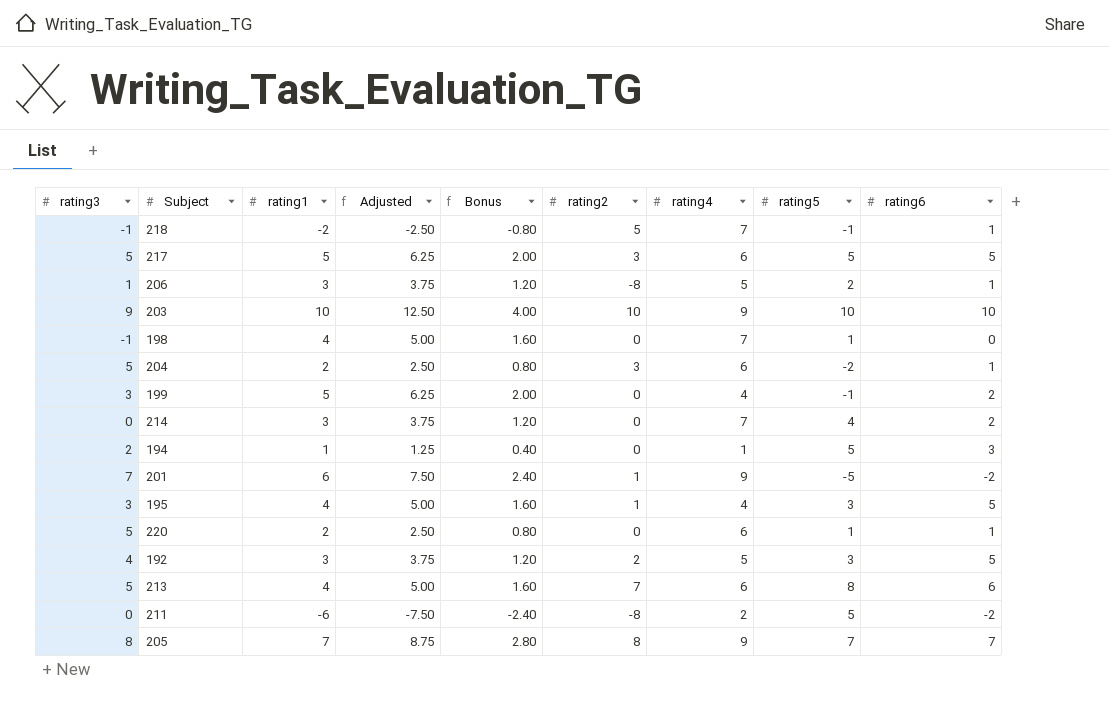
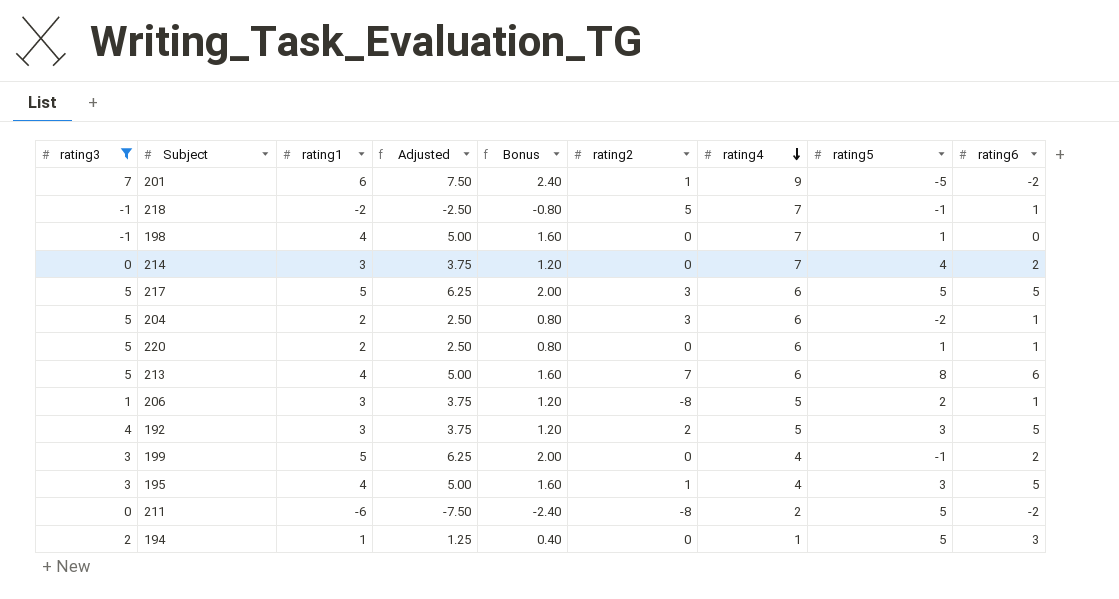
filter: none -> rating3 <= 7
row order: none -> rating4 descending

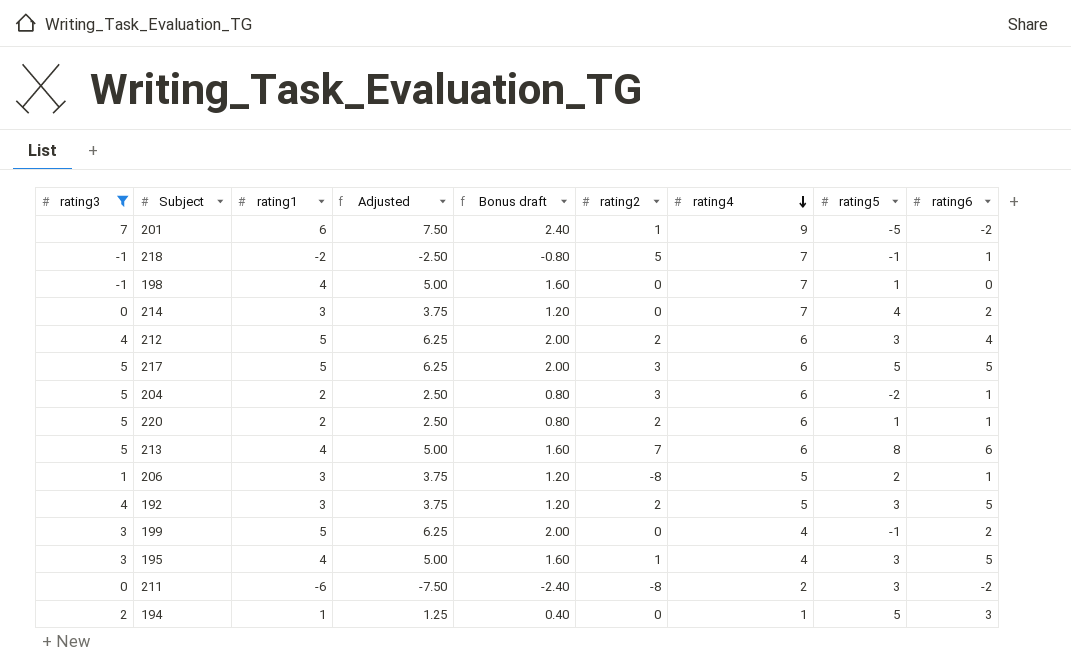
column name: Bonus -> Bonus draft
row 212: none -> 4 | 5 | 6.25 | 2.00 | 2 | 6 | 3 | 4
220 | rating2: 0 -> 2
211 | rating5: 5 -> 3

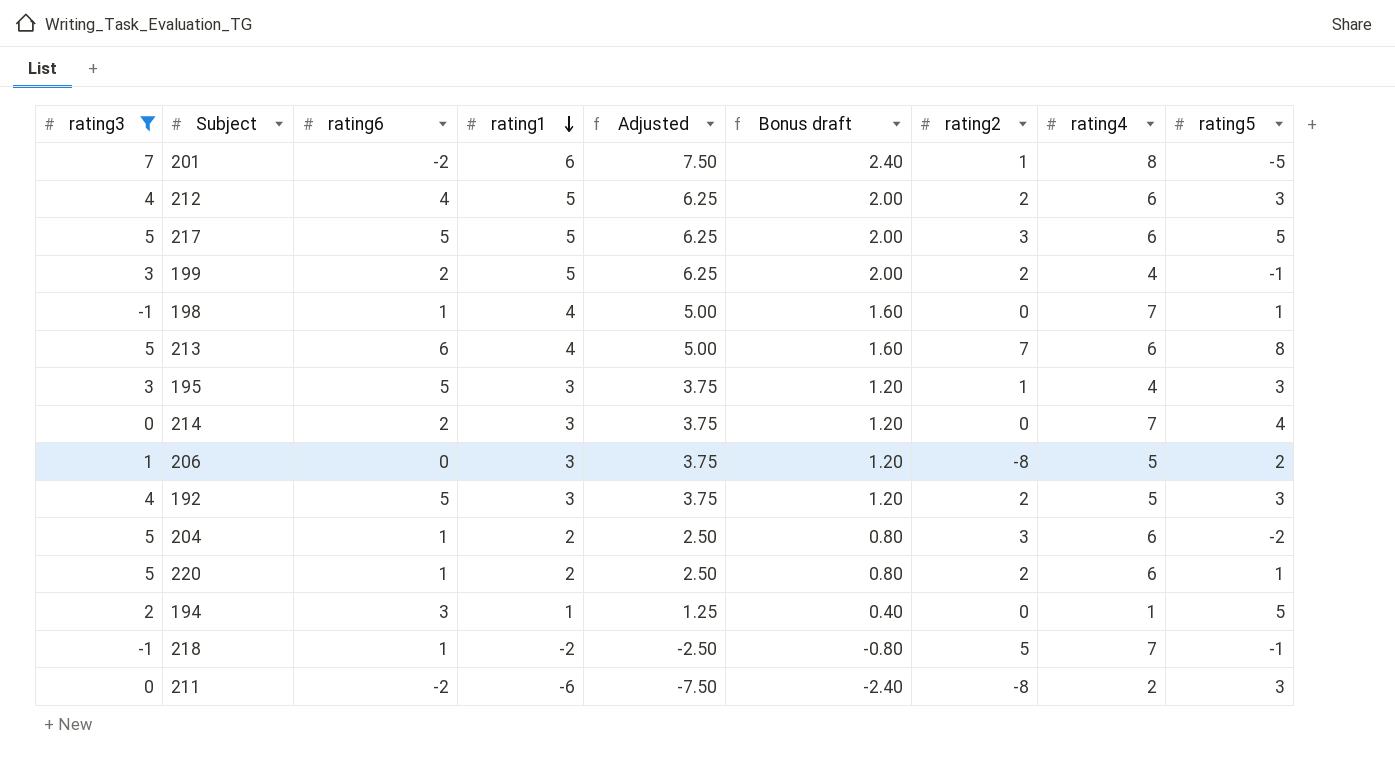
row order: rating4 descending -> rating1 descending
column rating6 | position: 9 -> 3
201 | rating4: 9 -> 8
199 | rating2: 0 -> 2
198 | rating6: 0 -> 1
195 | rating1: 4 -> 3
195 | Adjusted: 5.00 -> 3.75
195 | Bonus draft: 1.60 -> 1.20
206 | rating6: 1 -> 0

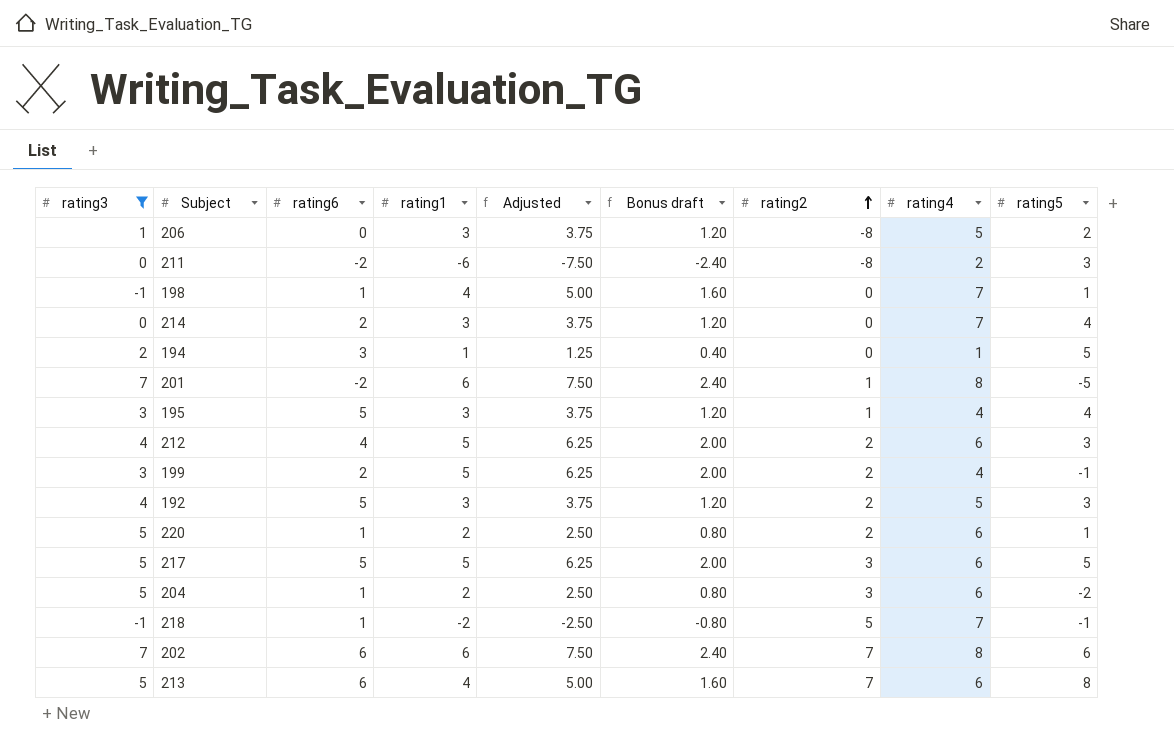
row order: rating1 descending -> rating2 ascending
195 | rating5: 3 -> 4
row 202: none -> 7 | 6 | 6 | 7.50 | 2.40 | 7 | 8 | 6

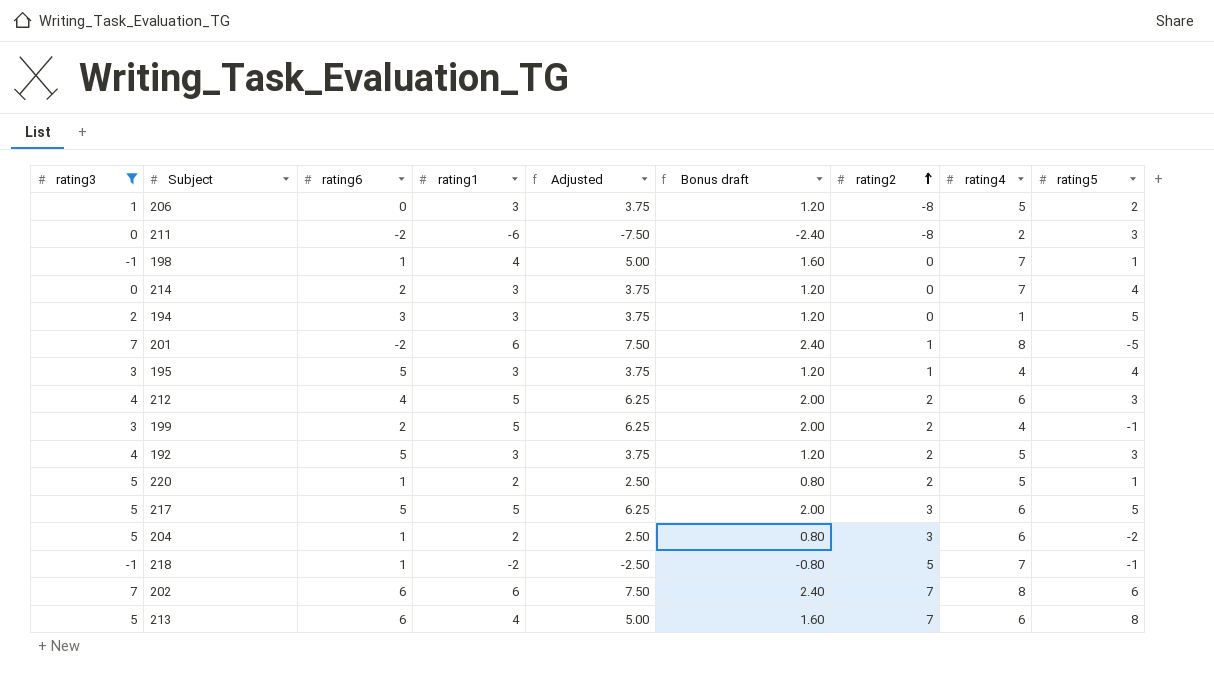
194 | rating1: 1 -> 3
194 | Adjusted: 1.25 -> 3.75
194 | Bonus draft: 0.40 -> 1.20
220 | rating4: 6 -> 5

